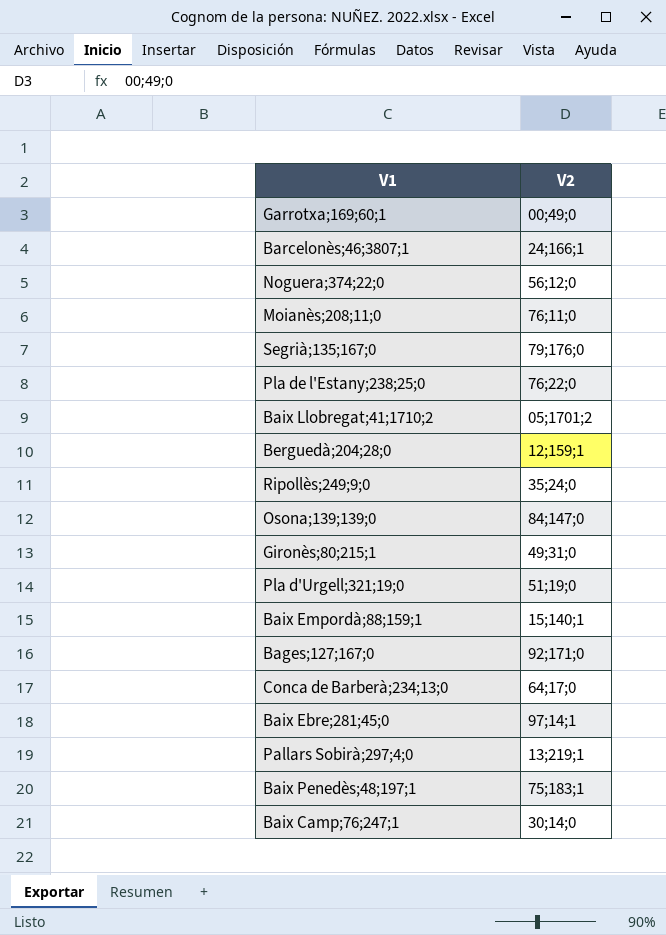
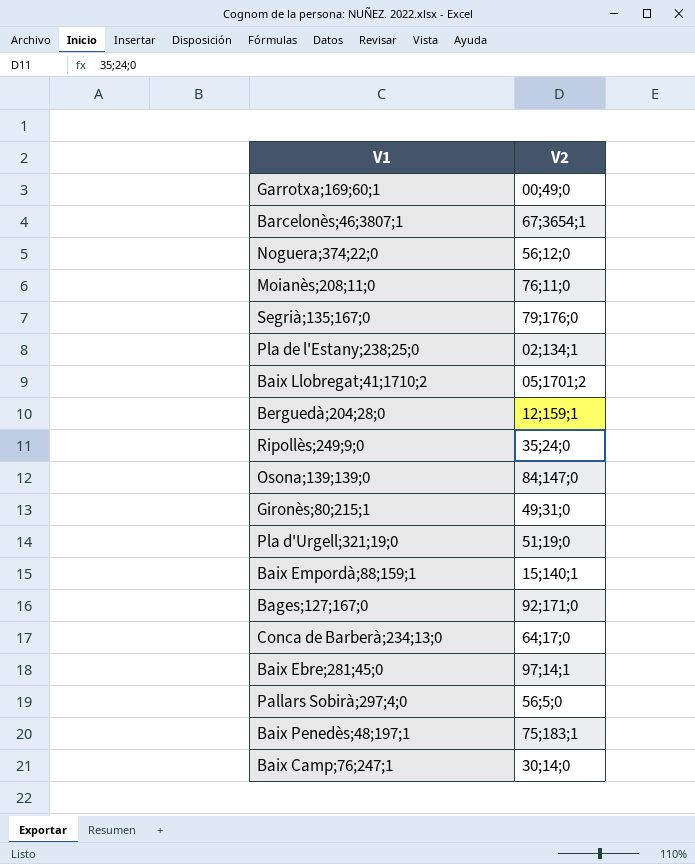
Barcelonès;46;3807;1 | V2: 24;166;1 -> 67;3654;1
Pla de l'Estany;238;25;0 | V2: 76;22;0 -> 02;134;1
Pallars Sobirà;297;4;0 | V2: 13;219;1 -> 56;5;0

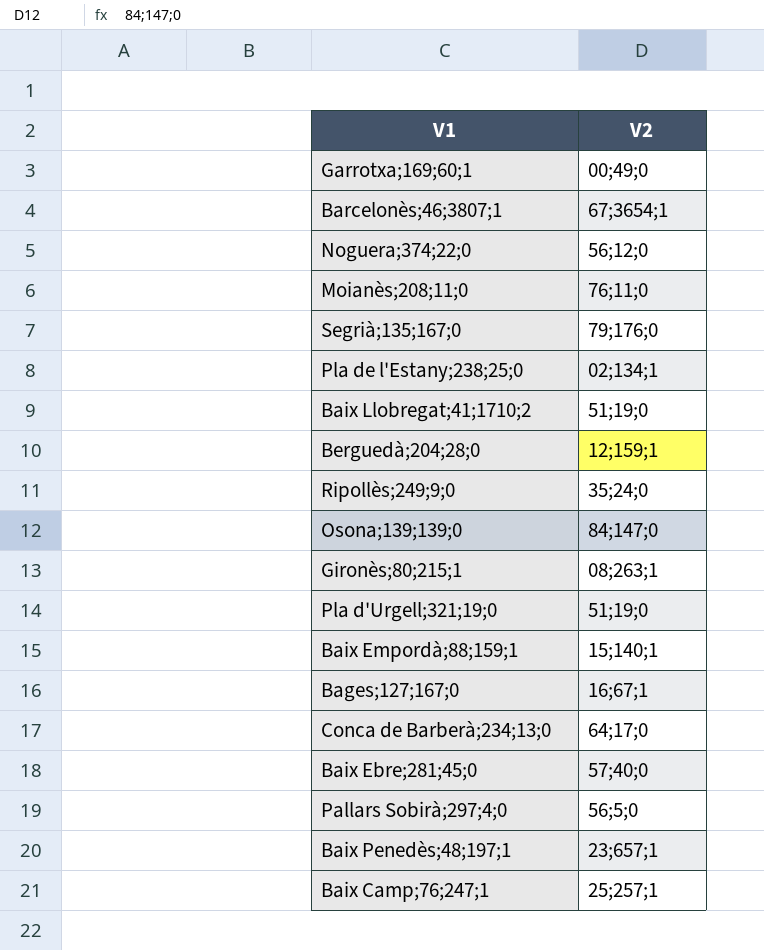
Baix Llobregat;41;1710;2 | V2: 05;1701;2 -> 51;19;0
Gironès;80;215;1 | V2: 49;31;0 -> 08;263;1
Bages;127;167;0 | V2: 92;171;0 -> 16;67;1
Baix Ebre;281;45;0 | V2: 97;14;1 -> 57;40;0
Baix Penedès;48;197;1 | V2: 75;183;1 -> 23;657;1
Baix Camp;76;247;1 | V2: 30;14;0 -> 25;257;1

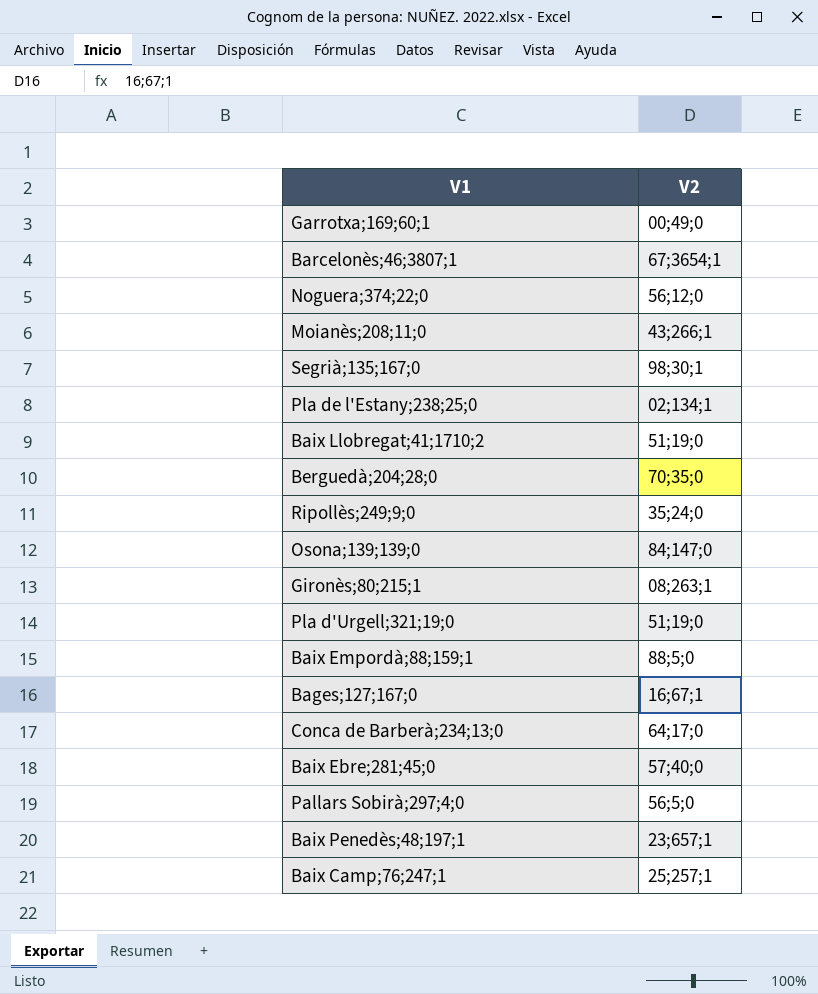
Moianès;208;11;0 | V2: 76;11;0 -> 43;266;1
Segrià;135;167;0 | V2: 79;176;0 -> 98;30;1
Berguedà;204;28;0 | V2: 12;159;1 -> 70;35;0
Baix Empordà;88;159;1 | V2: 15;140;1 -> 88;5;0

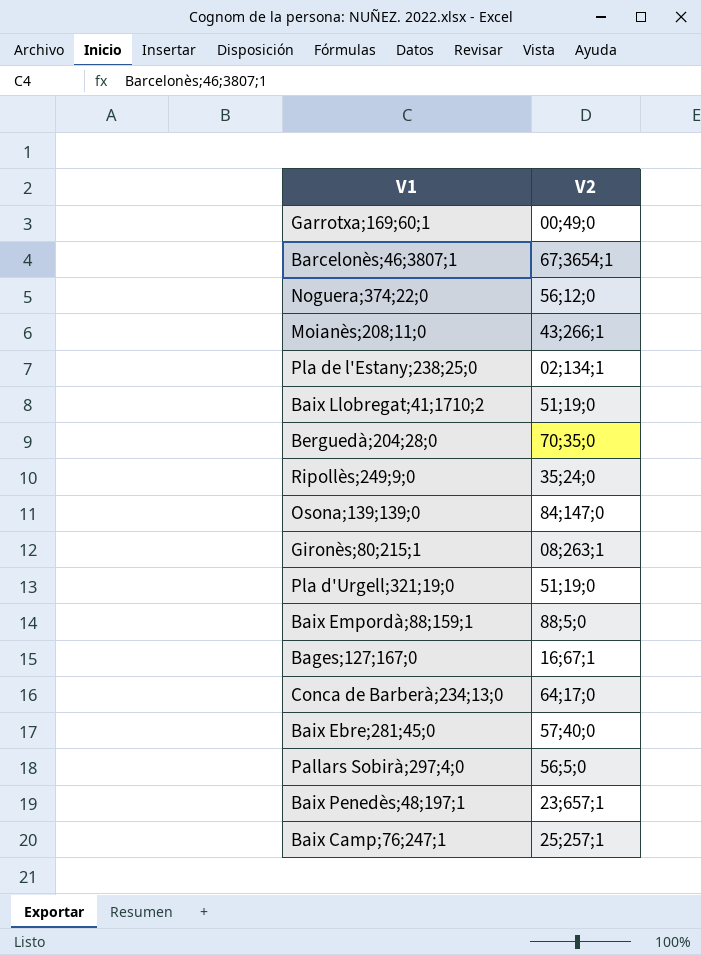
row Segrià;135;167;0: 98;30;1 -> none

